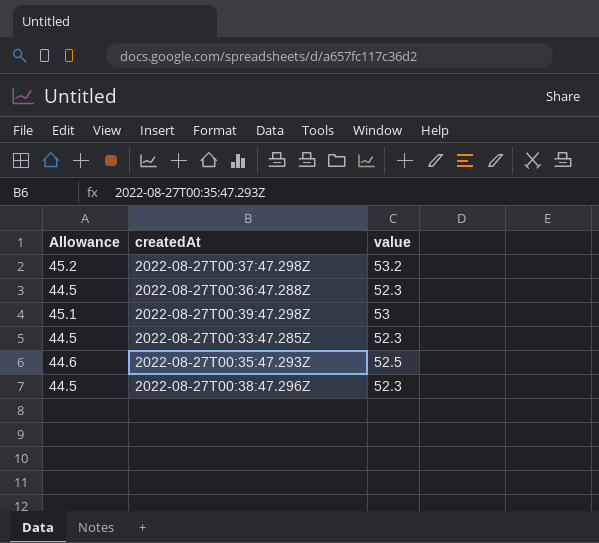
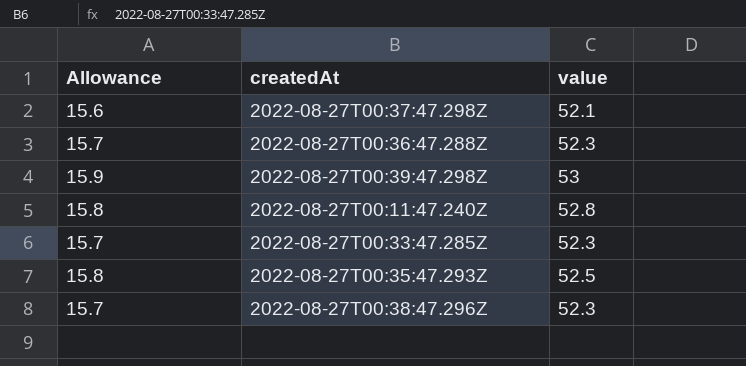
column Allowance | formula: [value] * 0.85 -> [value] * 0.3
2022-08-27T00:37:47.298Z | value: 53.2 -> 52.1
row 2022-08-27T00:11:47.240Z: none -> 15.8 | 52.8

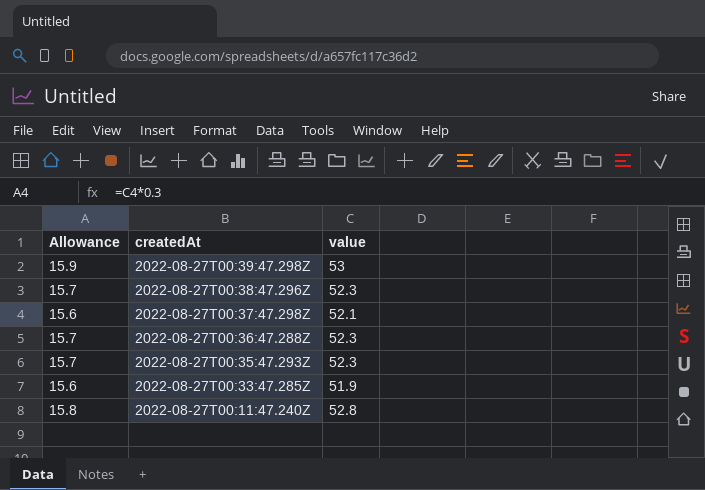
row order: none -> createdAt descending
2022-08-27T00:35:47.293Z | Allowance: 15.8 -> 15.7
2022-08-27T00:35:47.293Z | value: 52.5 -> 52.3
2022-08-27T00:33:47.285Z | Allowance: 15.7 -> 15.6
2022-08-27T00:33:47.285Z | value: 52.3 -> 51.9

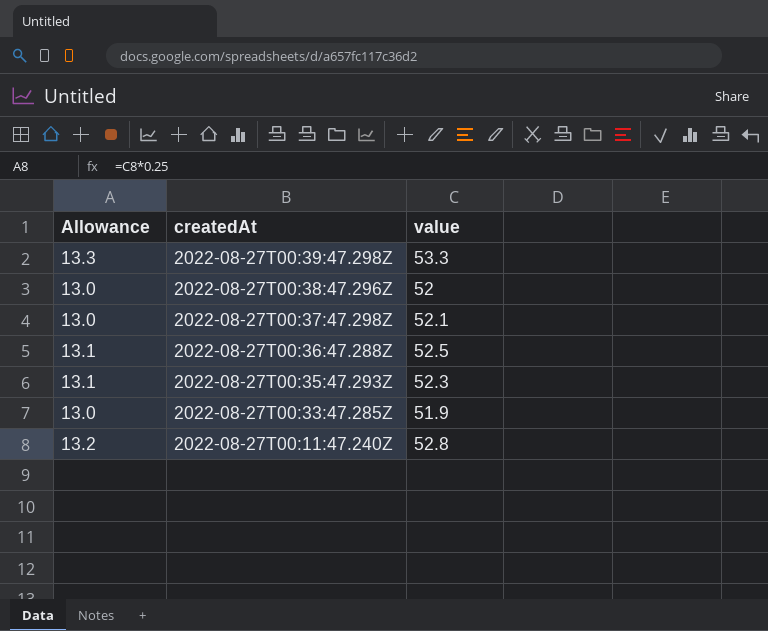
column Allowance | formula: [value] * 0.3 -> [value] * 0.25
2022-08-27T00:39:47.298Z | value: 53 -> 53.3
2022-08-27T00:38:47.296Z | value: 52.3 -> 52
2022-08-27T00:36:47.288Z | value: 52.3 -> 52.5

